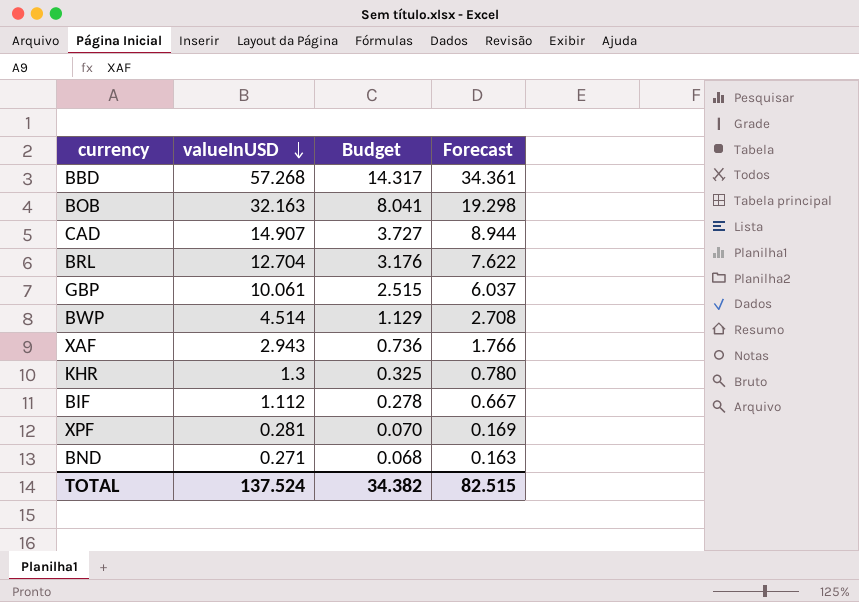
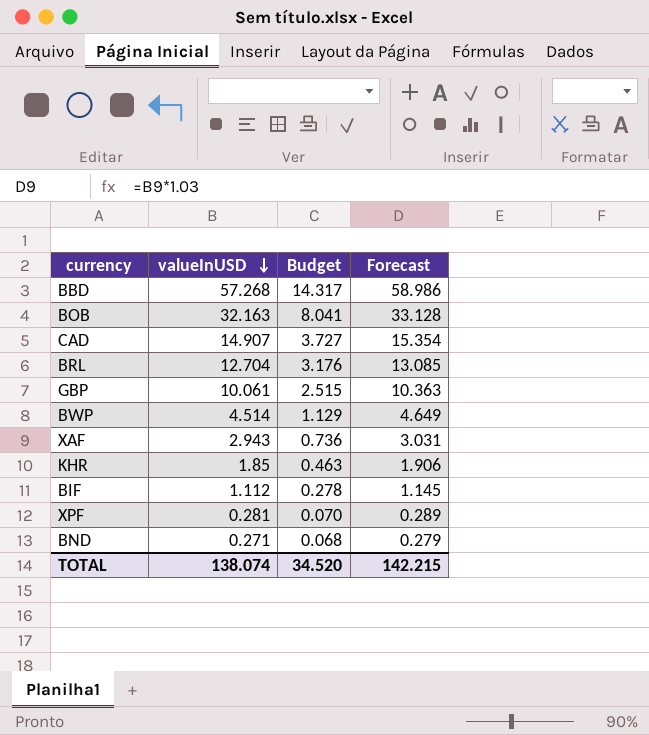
column Forecast | formula: [valueInUSD] * 0.6 -> [valueInUSD] * 1.03
KHR | valueInUSD: 1.3 -> 1.85
KHR | Budget: 0.325 -> 0.463
TOTAL | valueInUSD: 137.524 -> 138.074
TOTAL | Budget: 34.382 -> 34.520
TOTAL | Forecast: 82.515 -> 142.215

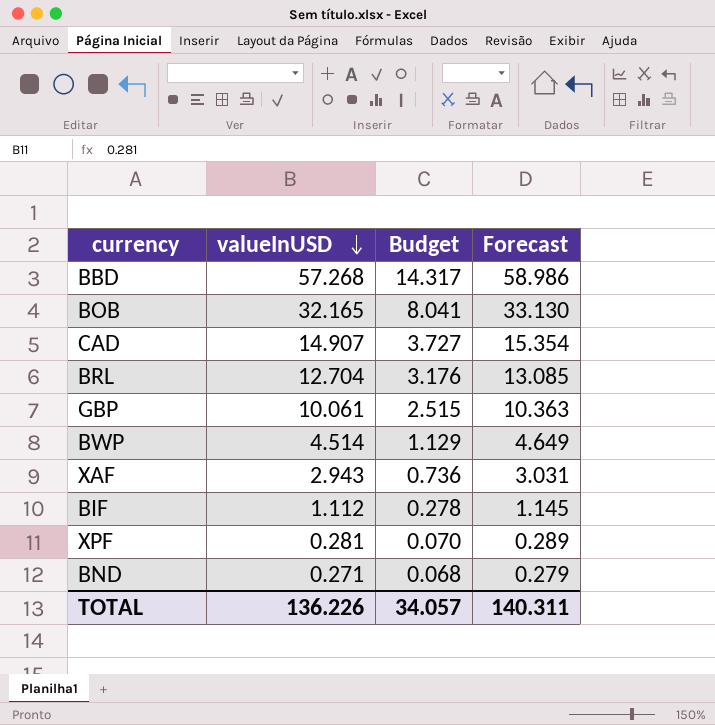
row KHR: 1.85 | 0.463 | 1.906 -> none
BOB | valueInUSD: 32.163 -> 32.165
BOB | Forecast: 33.128 -> 33.130
TOTAL | valueInUSD: 138.074 -> 136.226
TOTAL | Budget: 34.520 -> 34.057
TOTAL | Forecast: 142.215 -> 140.311

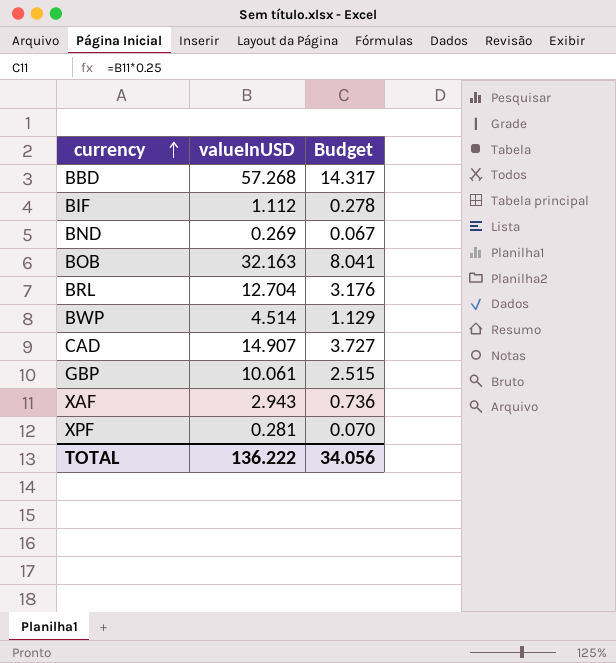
row order: valueInUSD descending -> currency ascending
column Forecast | formula: [valueInUSD] * 1.03 -> none
BND | valueInUSD: 0.271 -> 0.269
BND | Budget: 0.068 -> 0.067
BOB | valueInUSD: 32.165 -> 32.163
TOTAL | valueInUSD: 136.226 -> 136.222
TOTAL | Budget: 34.057 -> 34.056

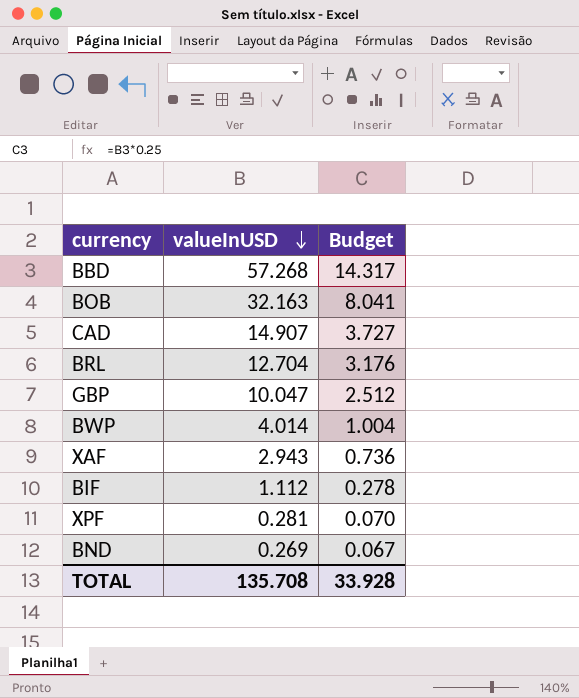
row order: currency ascending -> valueInUSD descending
GBP | valueInUSD: 10.061 -> 10.047
GBP | Budget: 2.515 -> 2.512
BWP | valueInUSD: 4.514 -> 4.014
BWP | Budget: 1.129 -> 1.004
TOTAL | valueInUSD: 136.222 -> 135.708
TOTAL | Budget: 34.056 -> 33.928

